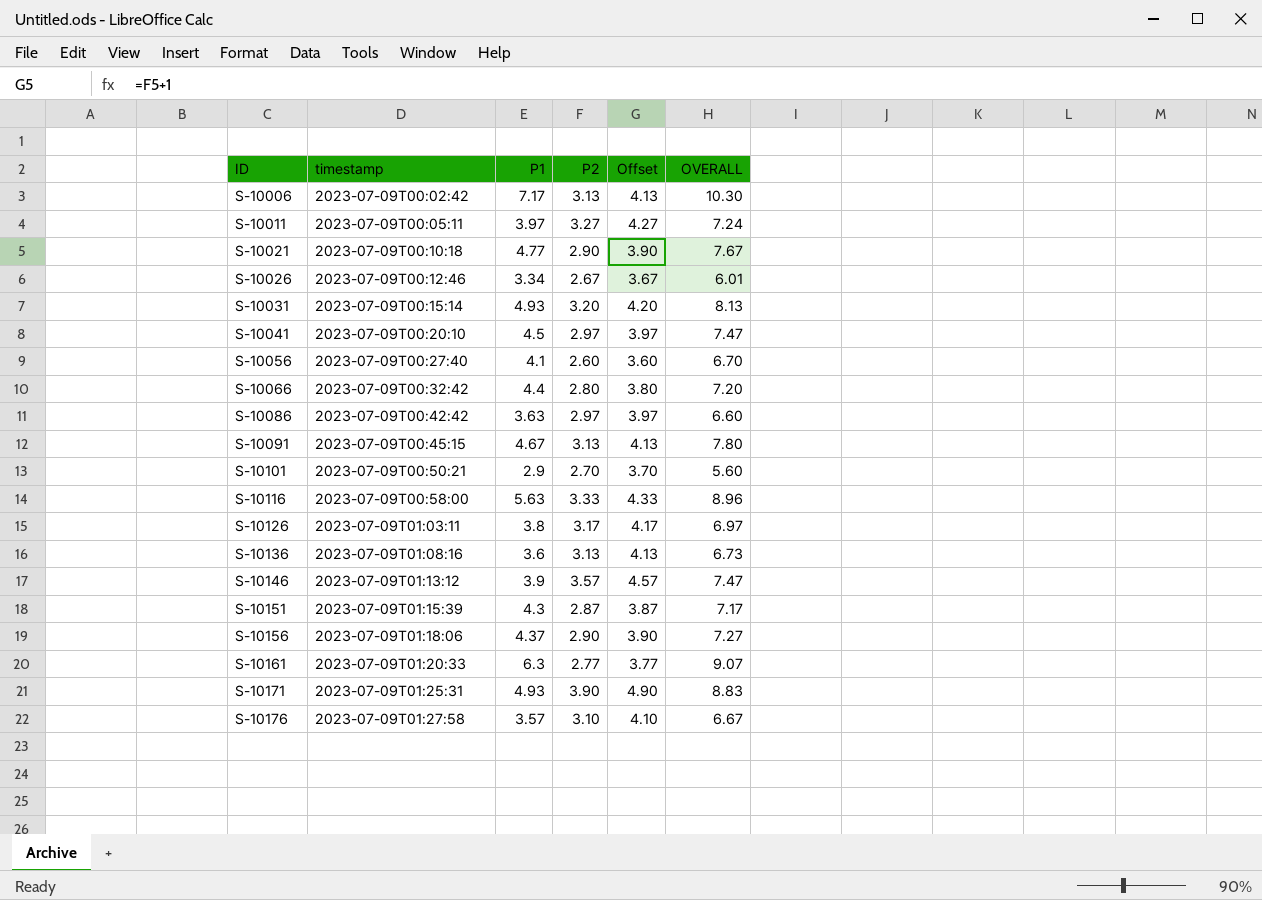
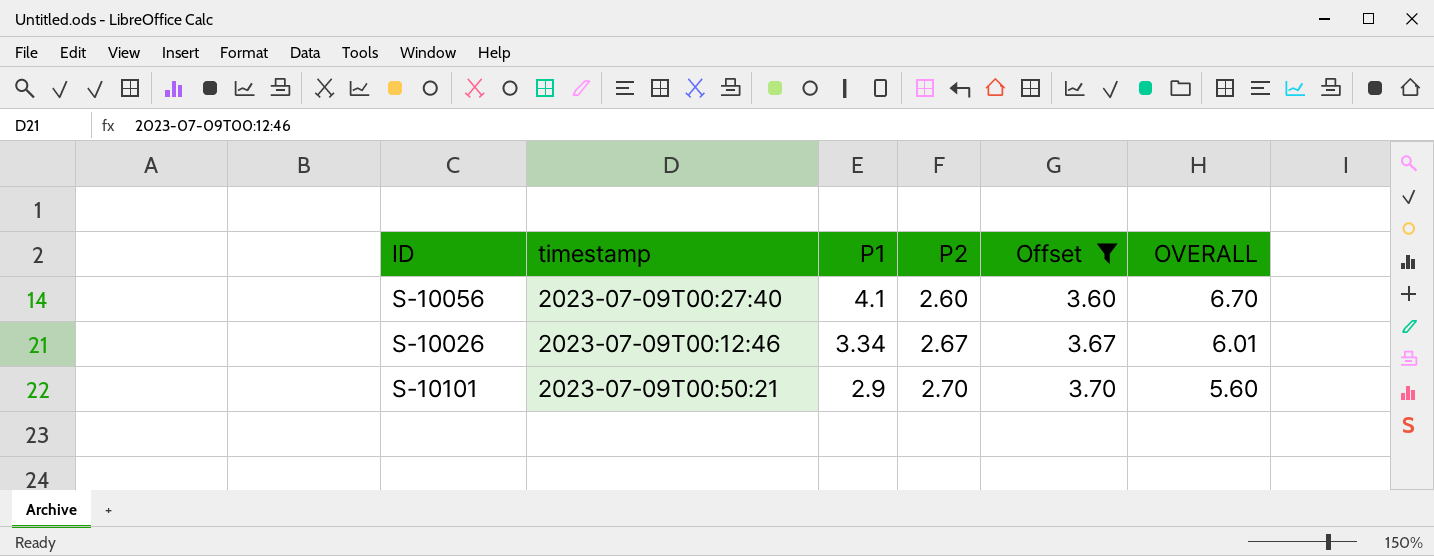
filter: none -> Offset <= 3.70
row order: ID ascending -> P1 descending

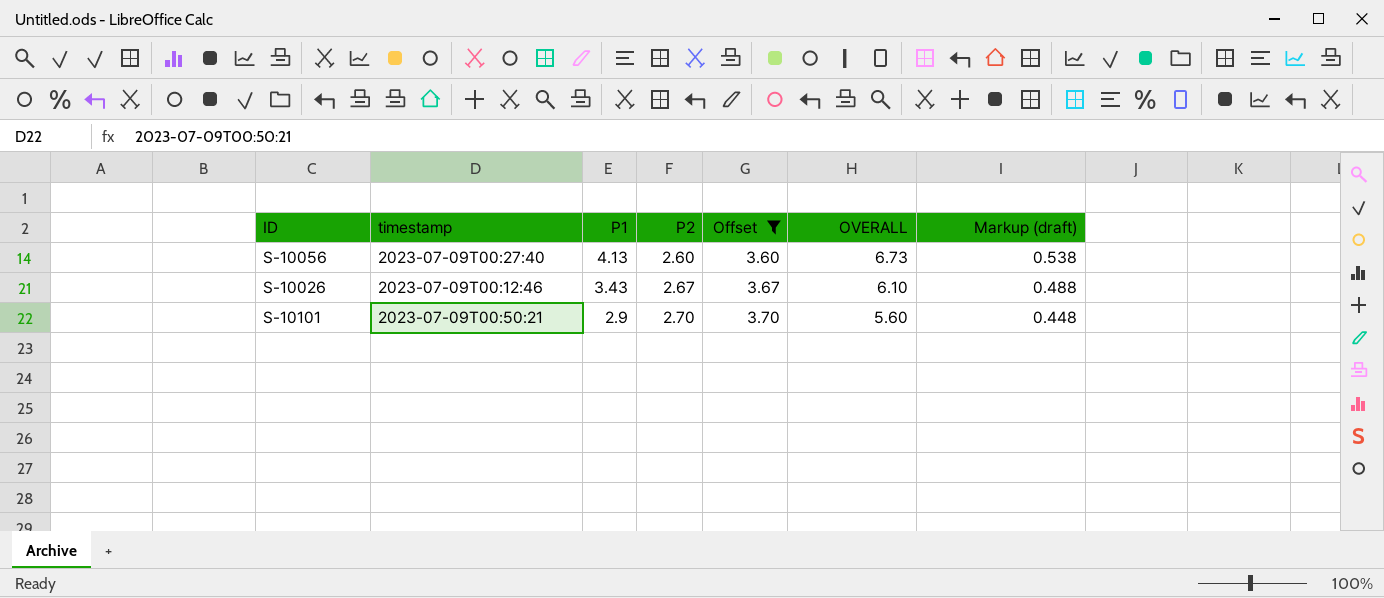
column Markup (draft) | formula: none -> [OVERALL] * 0.08
S-10056 | P1: 4.1 -> 4.13
S-10056 | OVERALL: 6.70 -> 6.73
S-10026 | P1: 3.34 -> 3.43
S-10026 | OVERALL: 6.01 -> 6.10

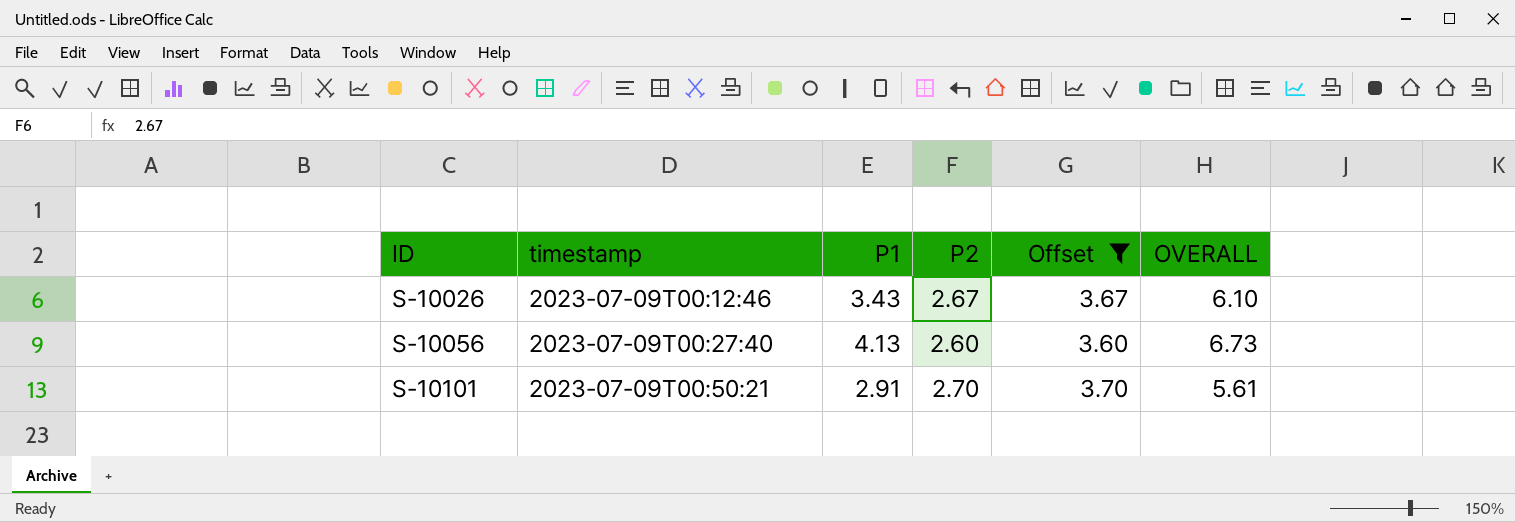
row order: P1 descending -> ID ascending
column Markup (draft) | formula: [OVERALL] * 0.08 -> none
S-10101 | P1: 2.9 -> 2.91
S-10101 | OVERALL: 5.60 -> 5.61

